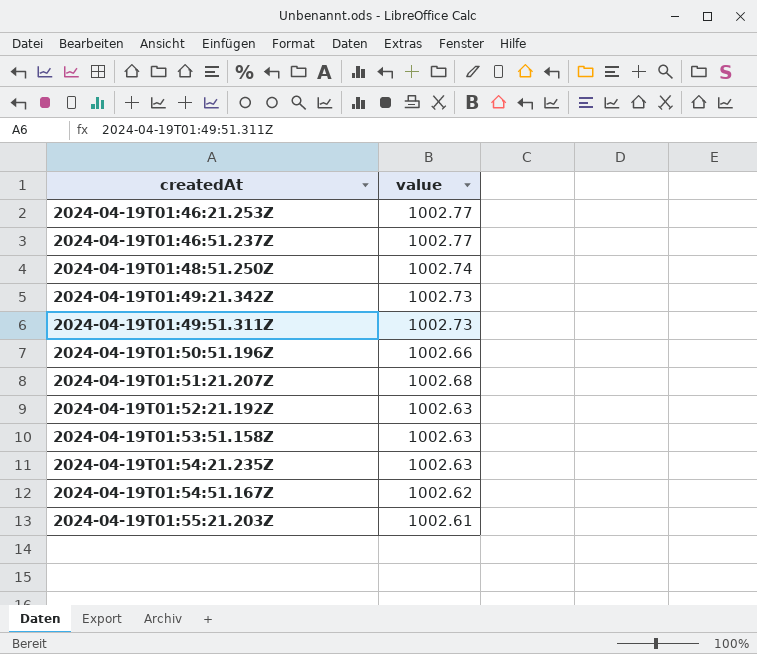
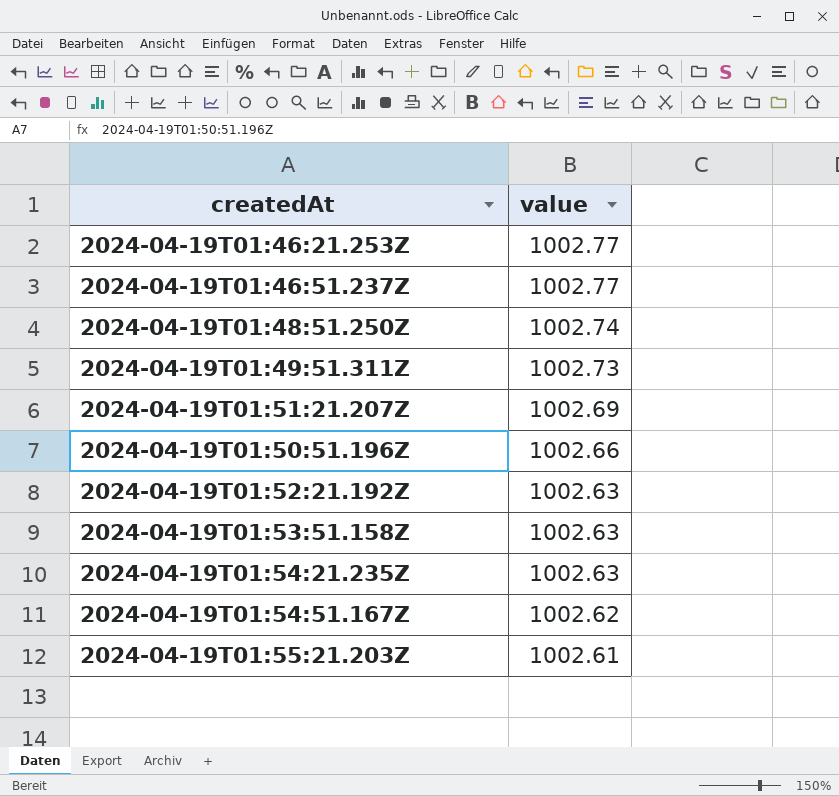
row order: createdAt ascending -> value descending
row 2024-04-19T01:49:21.342Z: 1002.73 -> none
2024-04-19T01:51:21.207Z | value: 1002.68 -> 1002.69

